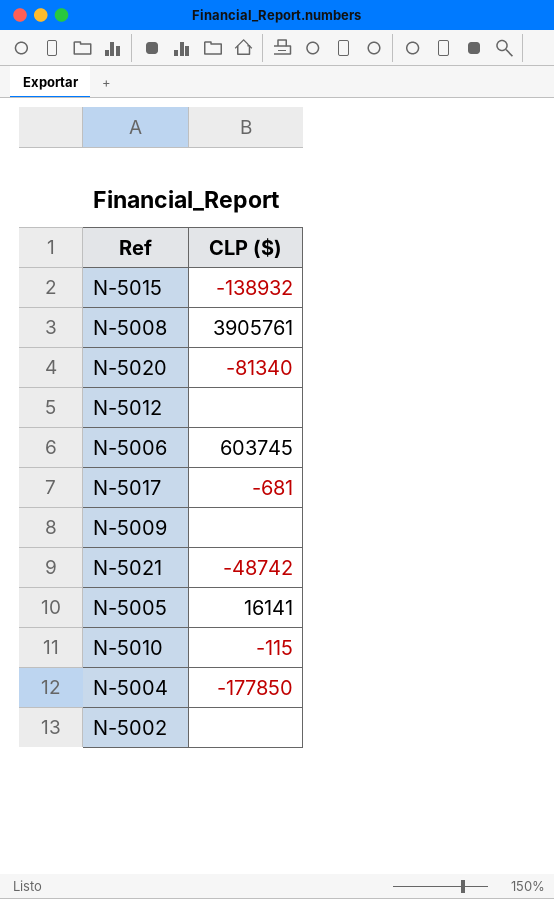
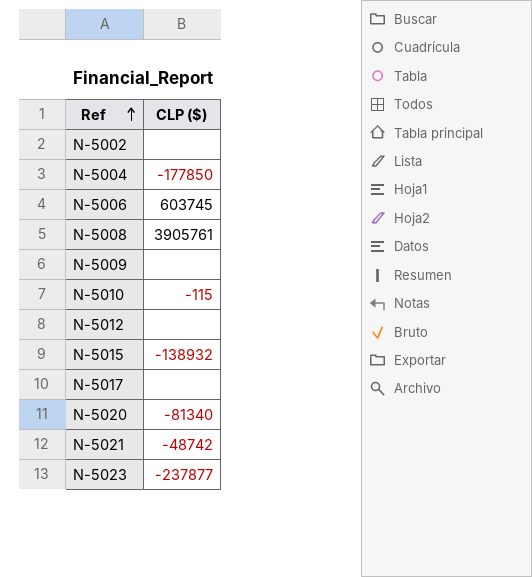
row order: none -> Ref ascending
row N-5005: 16141 -> none
N-5017 | CLP ($): -681 -> none
row N-5023: none -> -237877

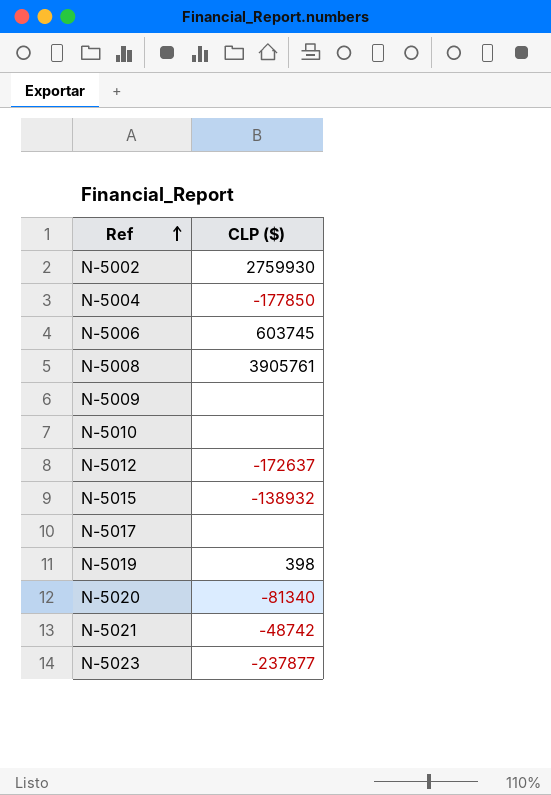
N-5002 | CLP ($): none -> 2759930
N-5010 | CLP ($): -115 -> none
N-5012 | CLP ($): none -> -172637
row N-5019: none -> 398

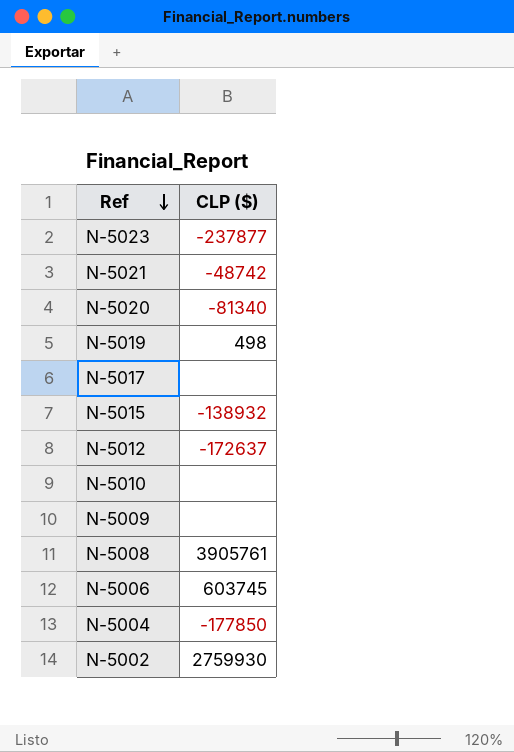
row order: Ref ascending -> Ref descending
N-5019 | CLP ($): 398 -> 498

